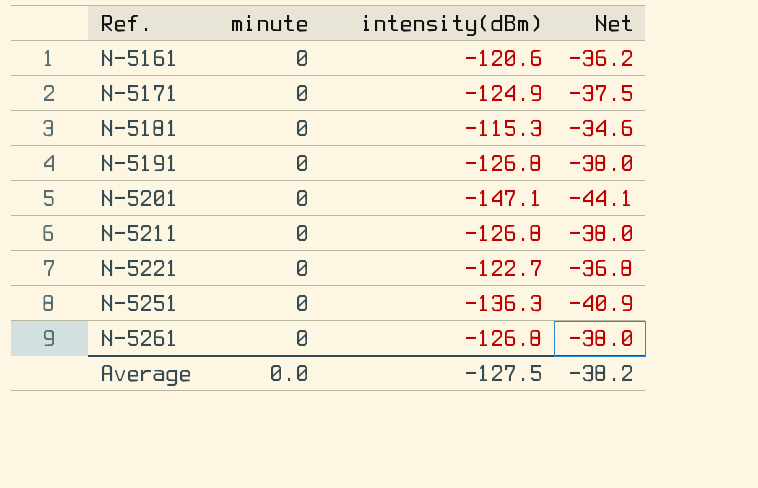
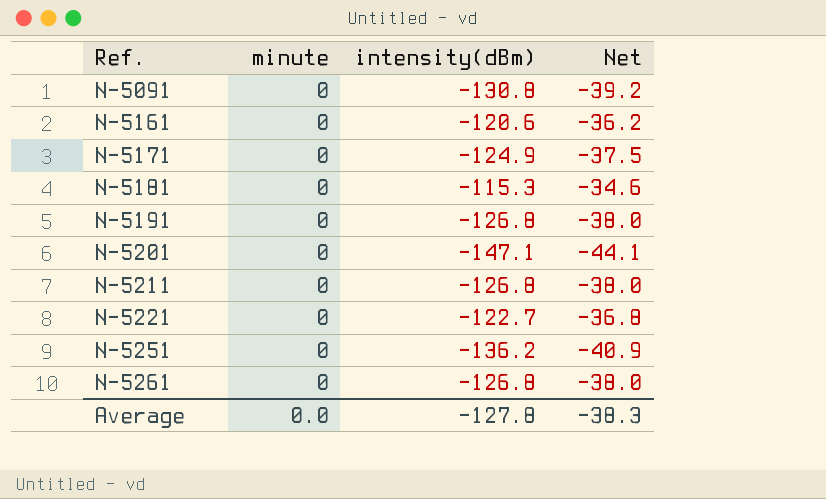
row N-5091: none -> 0 | -130.8 | -39.2
N-5251 | intensity(dBm): -136.3 -> -136.2
Average | intensity(dBm): -127.5 -> -127.8
Average | Net: -38.2 -> -38.3

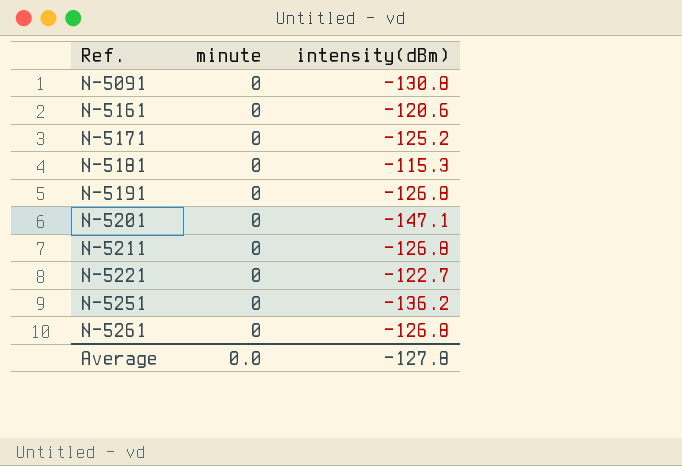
column Net | formula: [intensity(dBm)] * 0.3 -> none
N-5171 | intensity(dBm): -124.9 -> -125.2

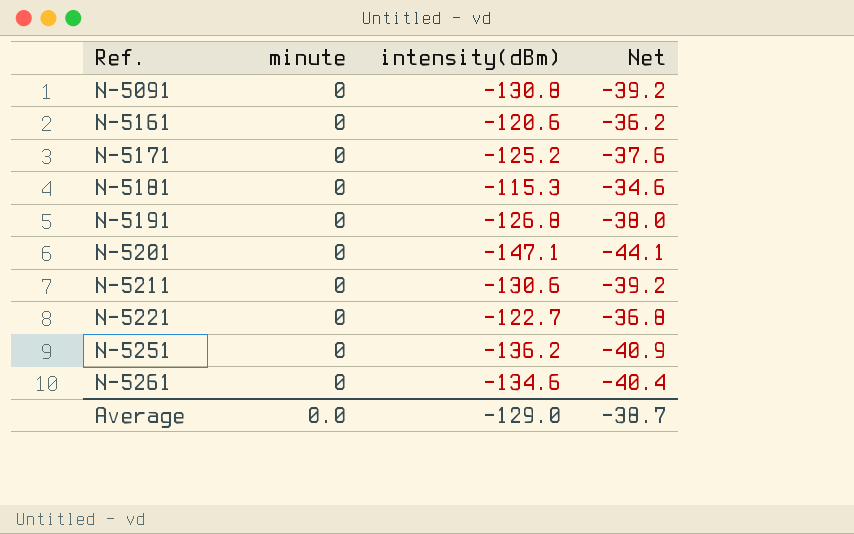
column Net | formula: none -> [intensity(dBm)] * 0.3
N-5211 | intensity(dBm): -126.8 -> -130.6
N-5261 | intensity(dBm): -126.8 -> -134.6
Average | intensity(dBm): -127.8 -> -129.0

